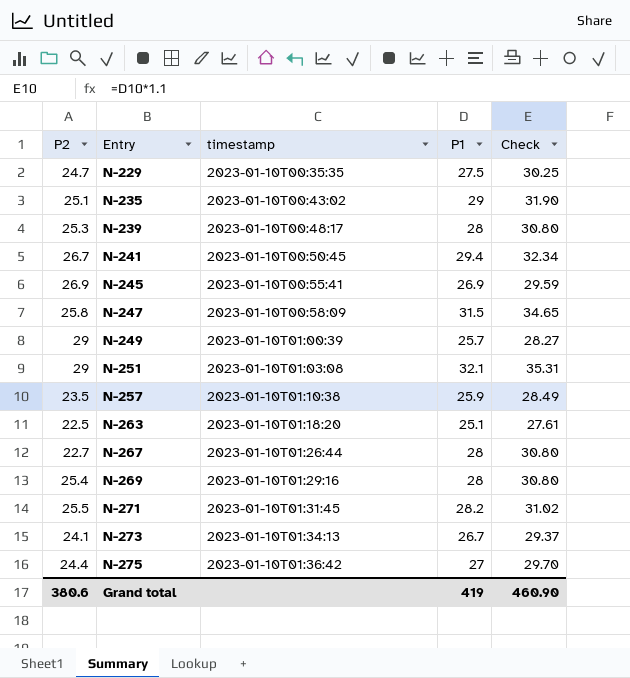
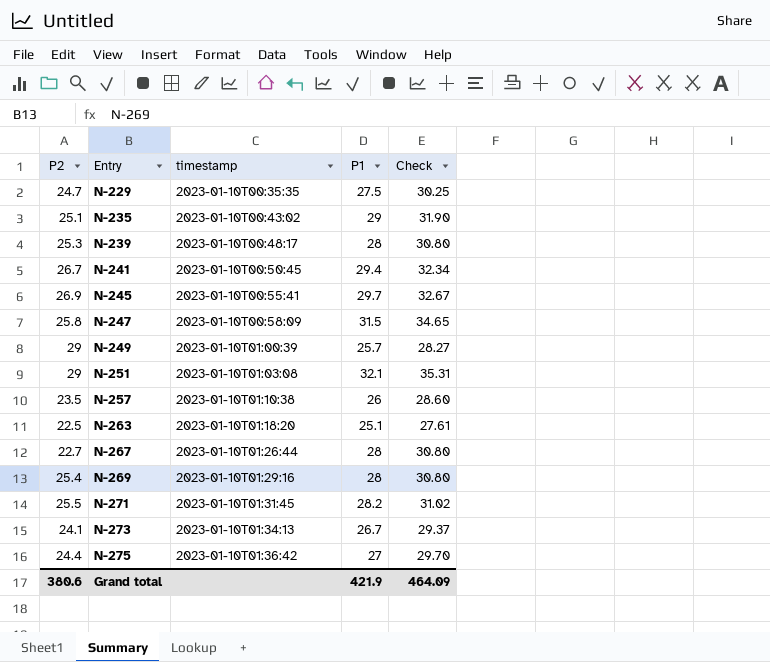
N-245 | P1: 26.9 -> 29.7
N-245 | Check: 29.59 -> 32.67
N-257 | P1: 25.9 -> 26
N-257 | Check: 28.49 -> 28.60
Grand total | P1: 419 -> 421.9
Grand total | Check: 460.90 -> 464.09

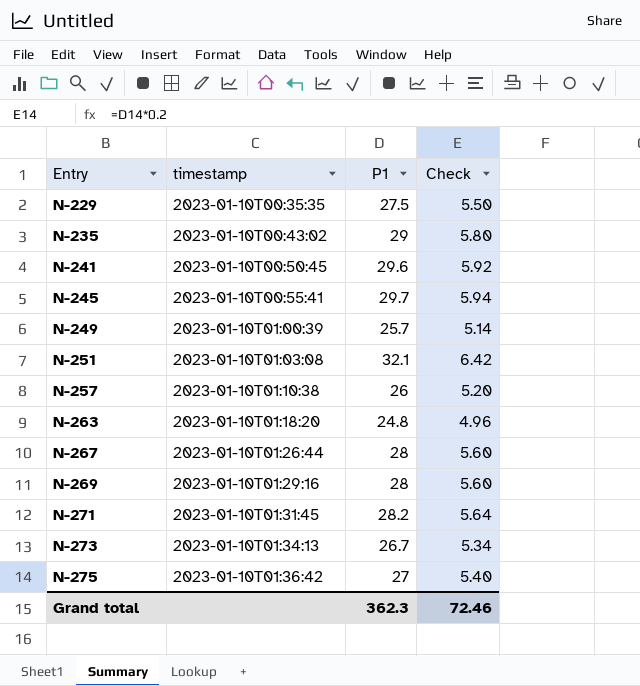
column P2 | position: 1 -> none
column Check | formula: [P1] * 1.1 -> [P1] * 0.2
row N-239: 25.3 | 2023-01-10T00:48:17 | 28 | 30.80 -> none
row N-247: 25.8 | 2023-01-10T00:58:09 | 31.5 | 34.65 -> none
N-241 | P1: 29.4 -> 29.6
N-263 | P1: 25.1 -> 24.8
Grand total | P1: 421.9 -> 362.3
Grand total | Check: 464.09 -> 72.46

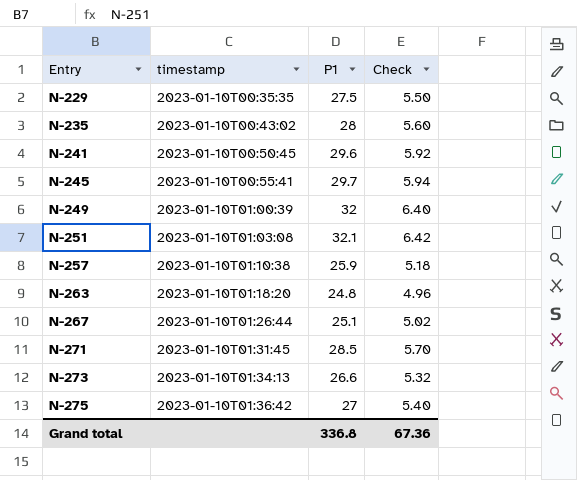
row N-269: 2023-01-10T01:29:16 | 28 | 5.60 -> none
N-235 | P1: 29 -> 28
N-235 | Check: 5.80 -> 5.60
N-249 | P1: 25.7 -> 32
N-249 | Check: 5.14 -> 6.40
N-257 | P1: 26 -> 25.9
N-257 | Check: 5.20 -> 5.18
N-267 | P1: 28 -> 25.1
N-267 | Check: 5.60 -> 5.02
N-271 | P1: 28.2 -> 28.5
N-271 | Check: 5.64 -> 5.70
N-273 | P1: 26.7 -> 26.6
N-273 | Check: 5.34 -> 5.32
Grand total | P1: 362.3 -> 336.8
Grand total | Check: 72.46 -> 67.36

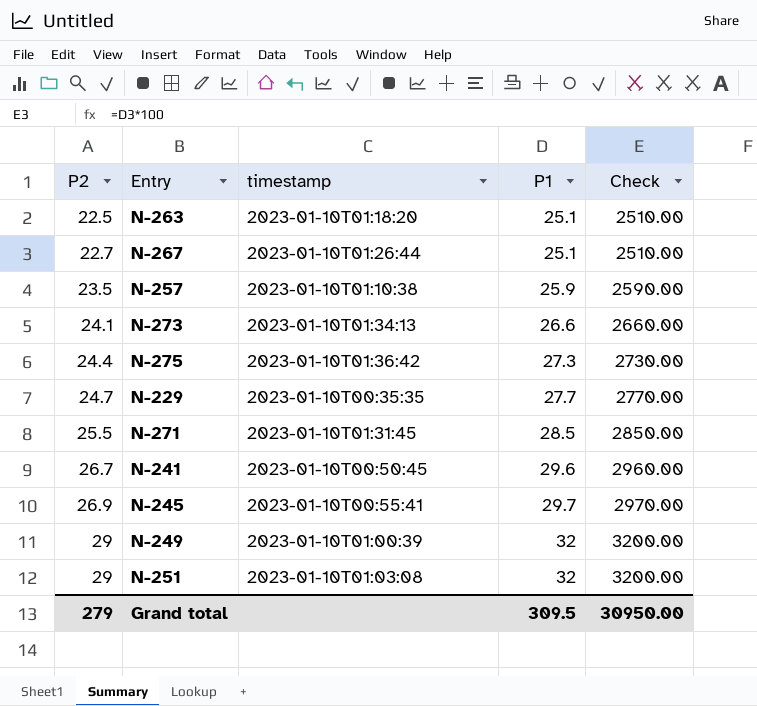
row order: Entry ascending -> P2 ascending
column P2 | position: none -> 1
column Check | formula: [P1] * 0.2 -> [P1] * 100
row N-235: 2023-01-10T00:43:02 | 28 | 5.60 -> none
N-263 | P1: 24.8 -> 25.1
N-275 | P1: 27 -> 27.3
N-229 | P1: 27.5 -> 27.7
N-251 | P1: 32.1 -> 32
Grand total | P1: 336.8 -> 309.5
Grand total | Check: 67.36 -> 30950.00

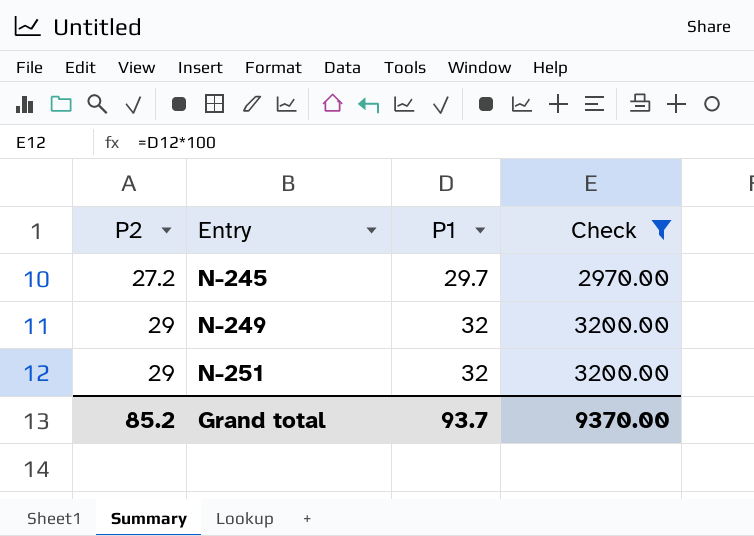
filter: none -> Check >= 2970.00
column timestamp | position: 3 -> none
N-245 | P2: 26.9 -> 27.2
Grand total | P2: 279 -> 85.2
Grand total | P1: 309.5 -> 93.7
Grand total | Check: 30950.00 -> 9370.00

